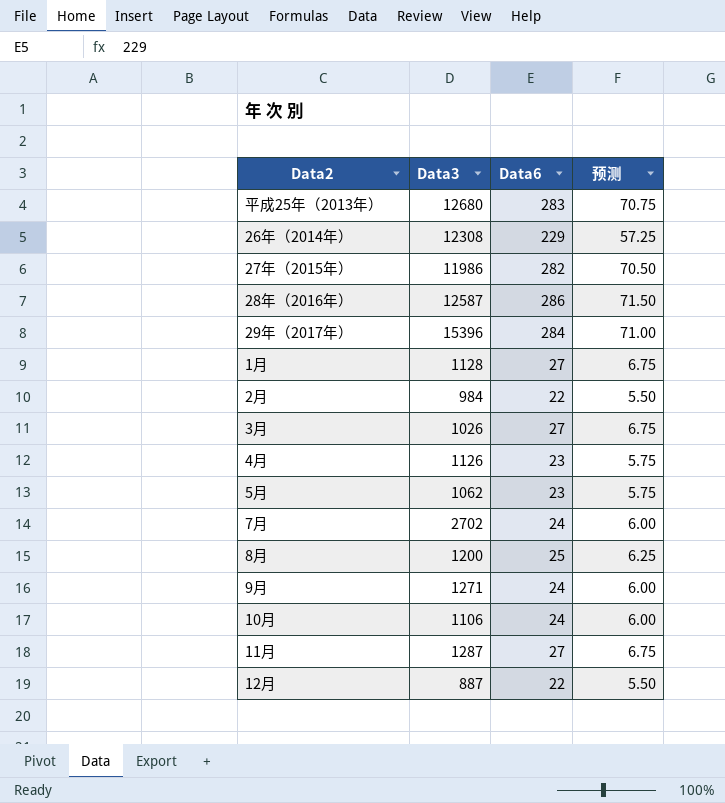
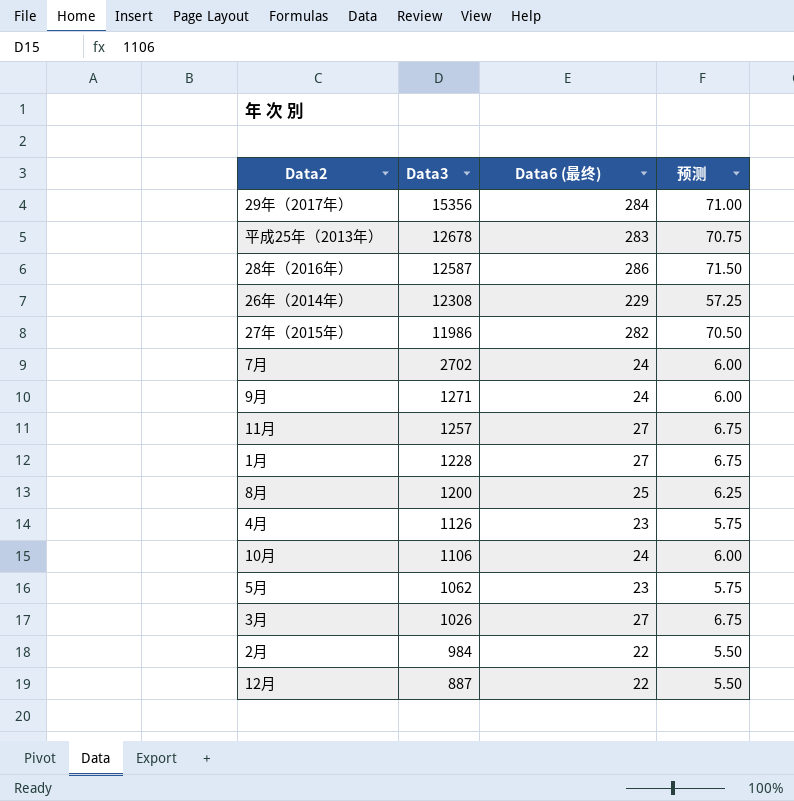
row order: none -> Data3 descending
column name: Data6 -> Data6 (最终)
29年（2017年） | Data3: 15396 -> 15356
平成25年（2013年） | Data3: 12680 -> 12678
11月 | Data3: 1287 -> 1257
1月 | Data3: 1128 -> 1228

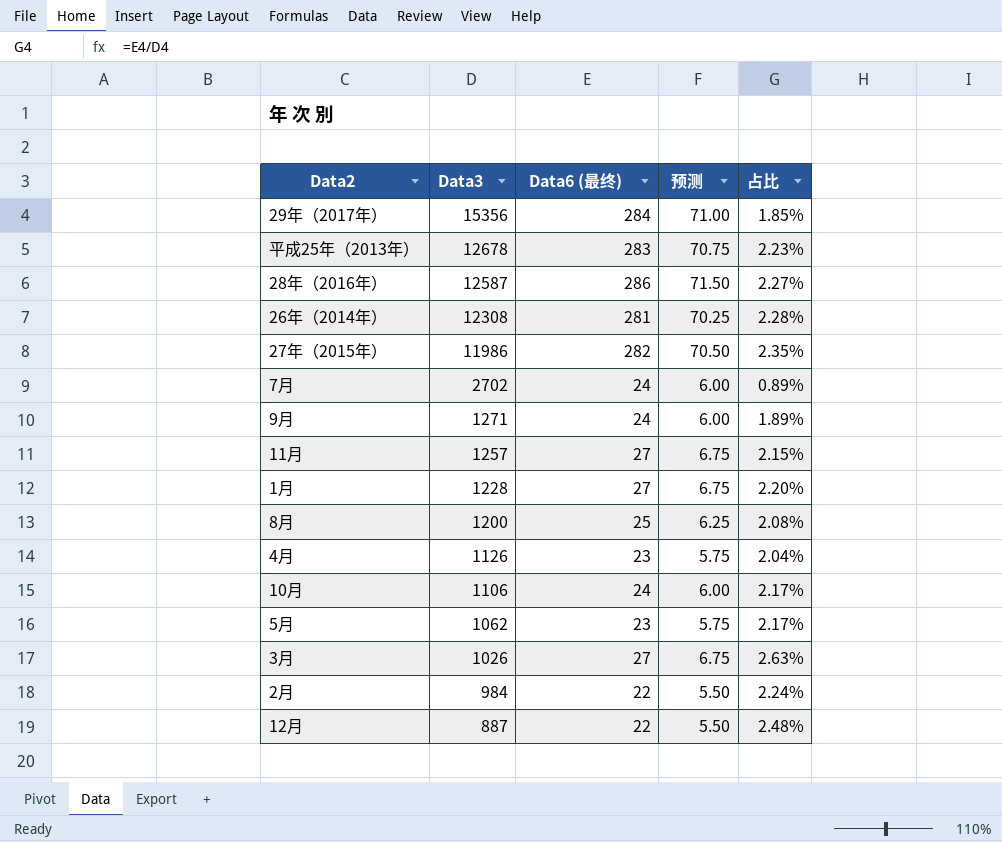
column 占比 | formula: none -> [Data6 (最终)] / [Data3]
26年（2014年） | Data6 (最终): 229 -> 281
26年（2014年） | 预测: 57.25 -> 70.25

